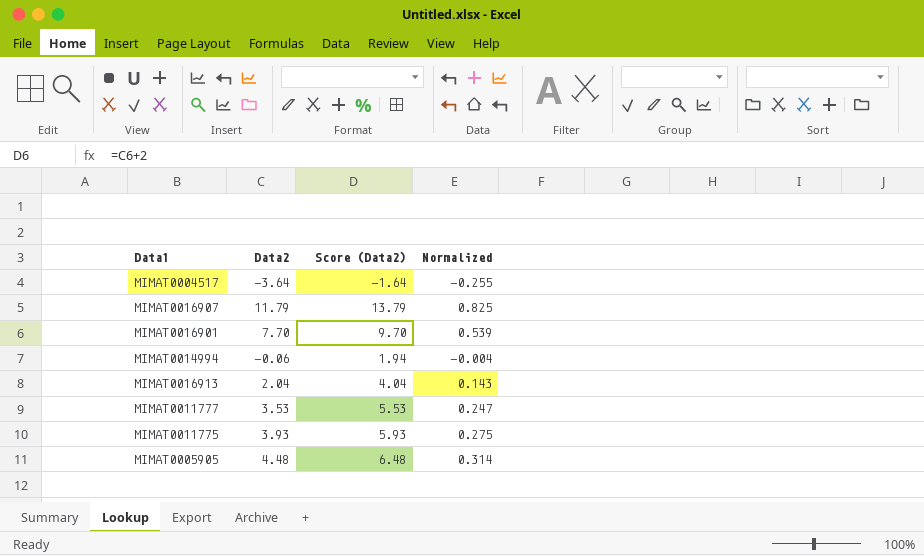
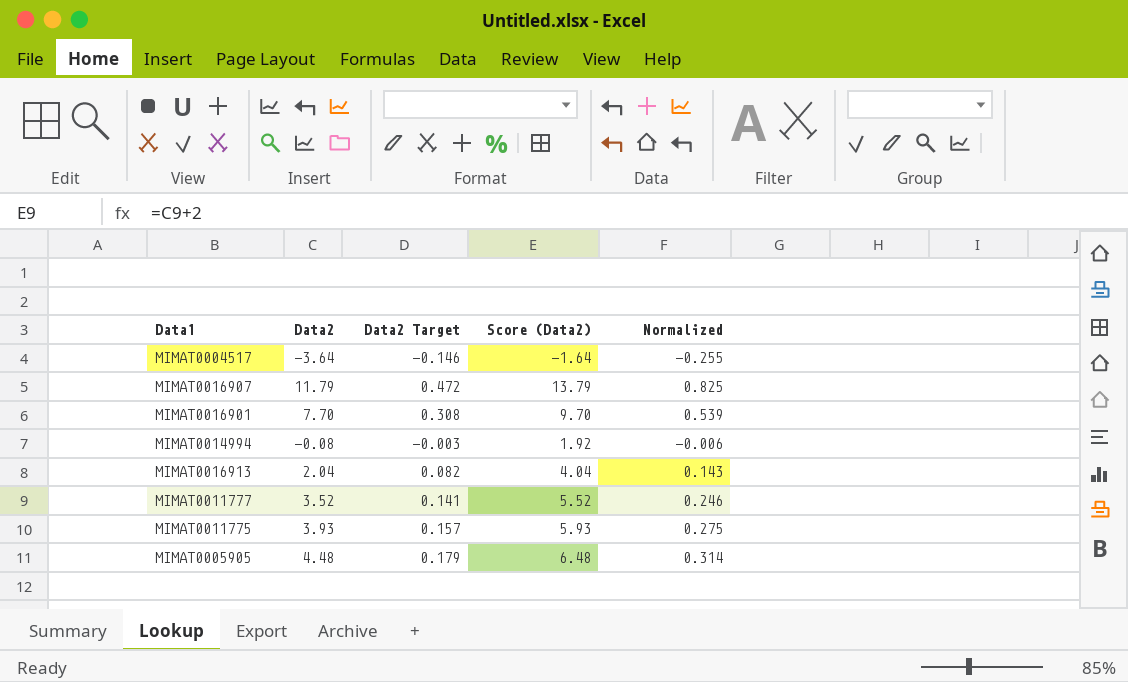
column Data2 Target | formula: none -> [Data2] * 0.04
MIMAT0014994 | Data2: -0.06 -> -0.08
MIMAT0014994 | Score (Data2): 1.94 -> 1.92
MIMAT0014994 | Normalized: -0.004 -> -0.006
MIMAT0011777 | Data2: 3.53 -> 3.52
MIMAT0011777 | Score (Data2): 5.53 -> 5.52
MIMAT0011777 | Normalized: 0.247 -> 0.246

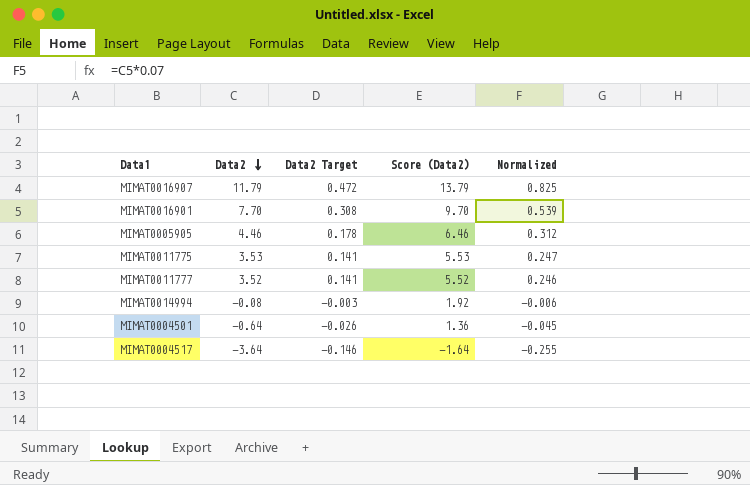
row order: none -> Data2 descending
row MIMAT0016913: 2.04 | 0.082 | 4.04 | 0.143 -> none
MIMAT0005905 | Data2: 4.48 -> 4.46
MIMAT0005905 | Data2 Target: 0.179 -> 0.178
MIMAT0005905 | Score (Data2): 6.48 -> 6.46
MIMAT0005905 | Normalized: 0.314 -> 0.312
MIMAT0011775 | Data2: 3.93 -> 3.53
MIMAT0011775 | Data2 Target: 0.157 -> 0.141
MIMAT0011775 | Score (Data2): 5.93 -> 5.53
MIMAT0011775 | Normalized: 0.275 -> 0.247
row MIMAT0004501: none -> -0.64 | -0.026 | 1.36 | -0.045

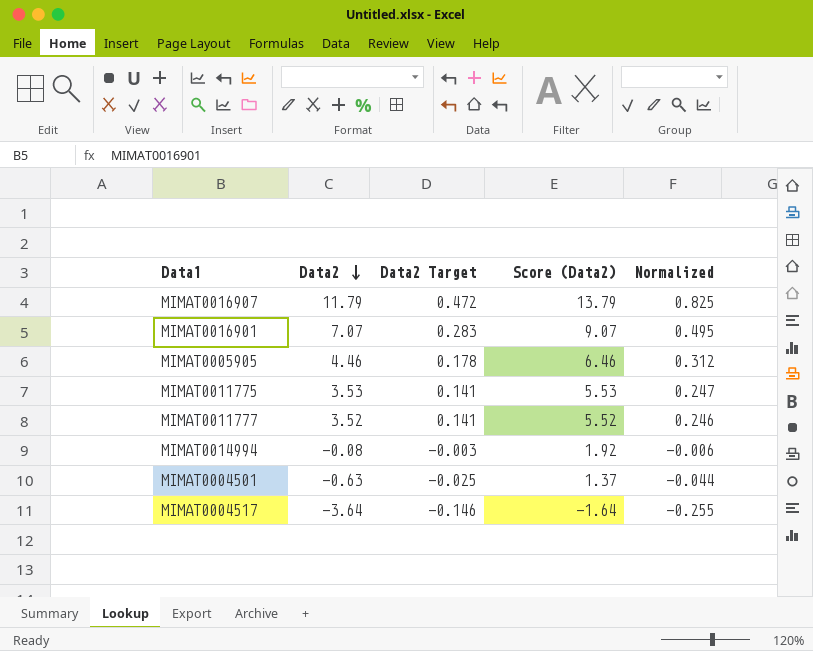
MIMAT0016901 | Data2: 7.70 -> 7.07
MIMAT0016901 | Data2 Target: 0.308 -> 0.283
MIMAT0016901 | Score (Data2): 9.70 -> 9.07
MIMAT0016901 | Normalized: 0.539 -> 0.495
MIMAT0004501 | Data2: -0.64 -> -0.63
MIMAT0004501 | Data2 Target: -0.026 -> -0.025
MIMAT0004501 | Score (Data2): 1.36 -> 1.37
MIMAT0004501 | Normalized: -0.045 -> -0.044

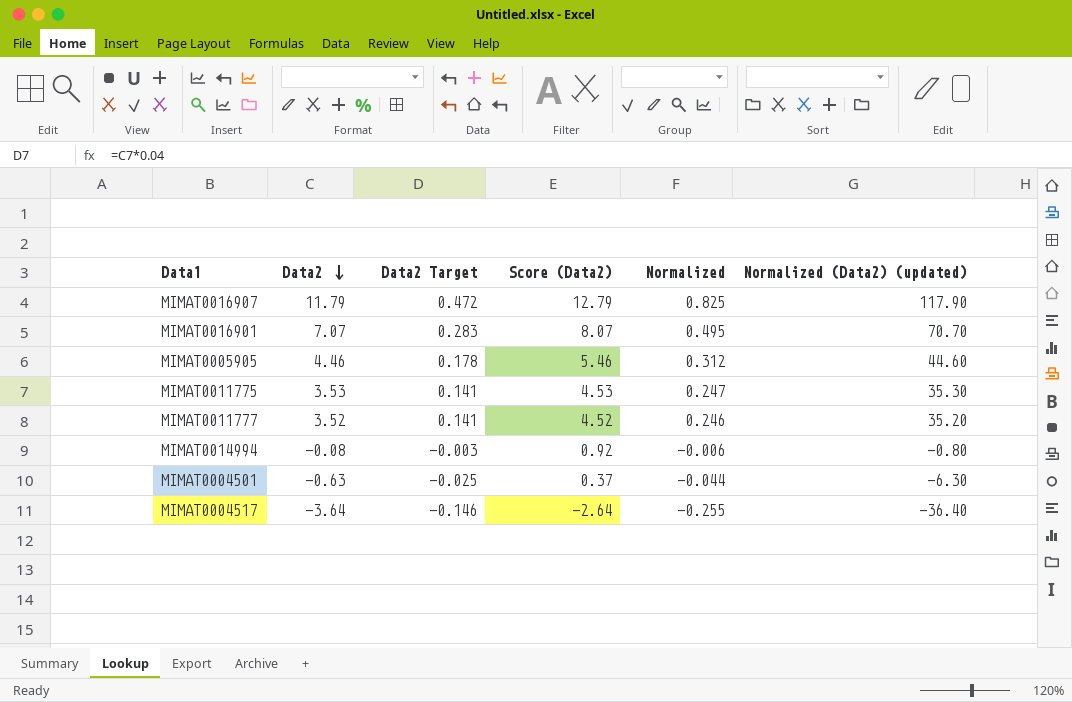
column Score (Data2) | formula: [Data2] + 2 -> [Data2] + 1
column Normalized (Data2) (updated) | formula: none -> [Data2] * 10

